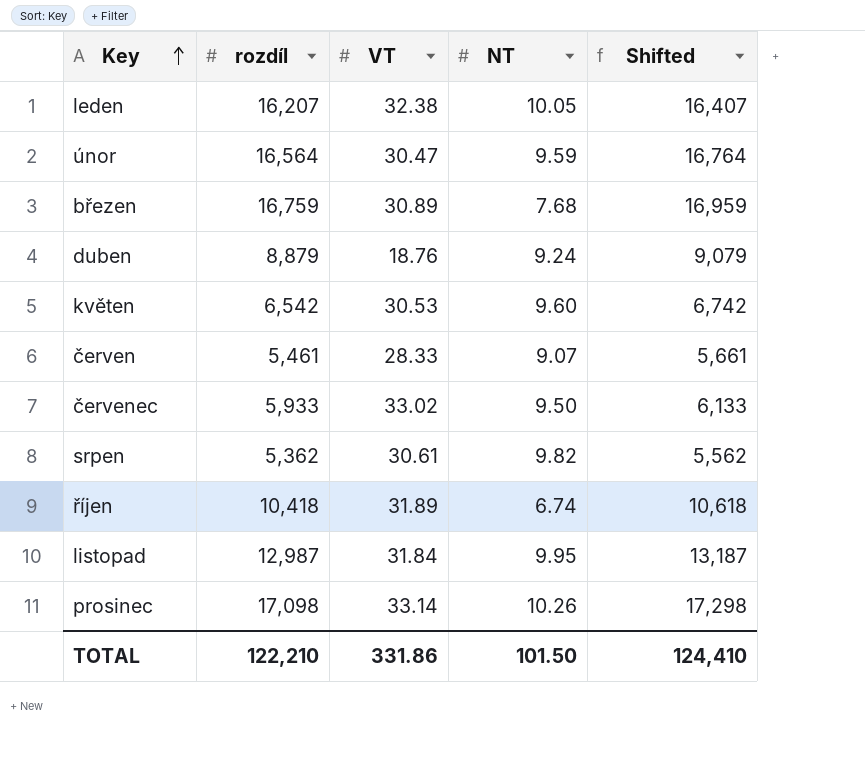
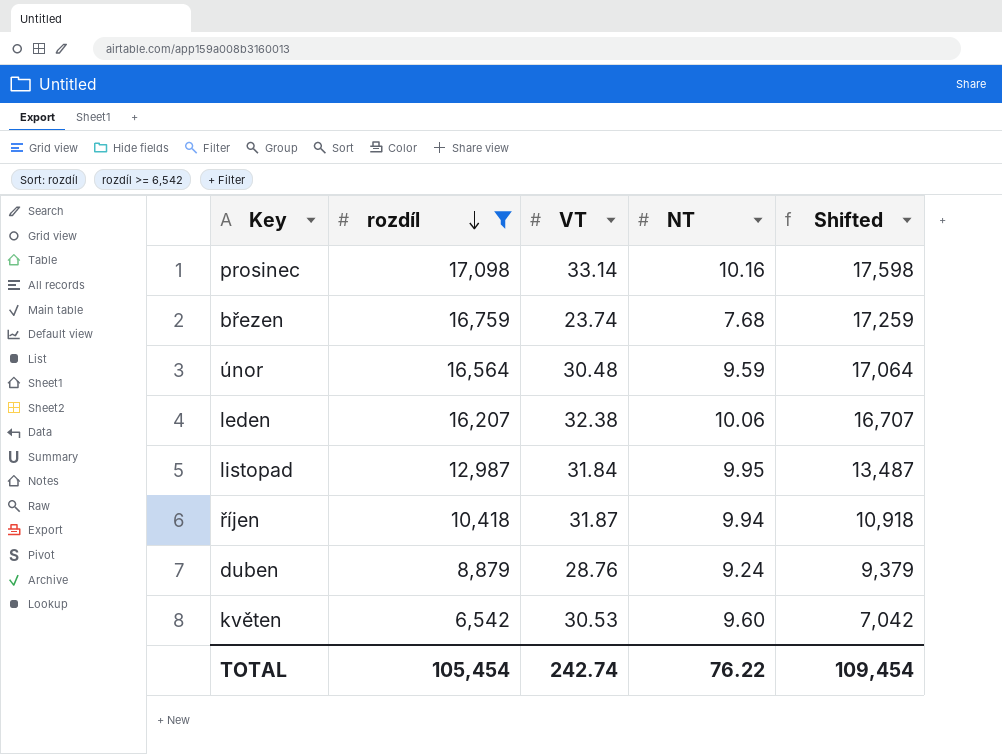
filter: none -> rozdíl >= 6,542
row order: Key ascending -> rozdíl descending
column Shifted | formula: [rozdíl] + 200 -> [rozdíl] + 500
prosinec | NT: 10.26 -> 10.16
březen | VT: 30.89 -> 23.74
únor | VT: 30.47 -> 30.48
leden | NT: 10.05 -> 10.06
říjen | VT: 31.89 -> 31.87
říjen | NT: 6.74 -> 9.94
duben | VT: 18.76 -> 28.76
TOTAL | rozdíl: 122,210 -> 105,454
TOTAL | VT: 331.86 -> 242.74
TOTAL | NT: 101.50 -> 76.22
TOTAL | Shifted: 124,410 -> 109,454

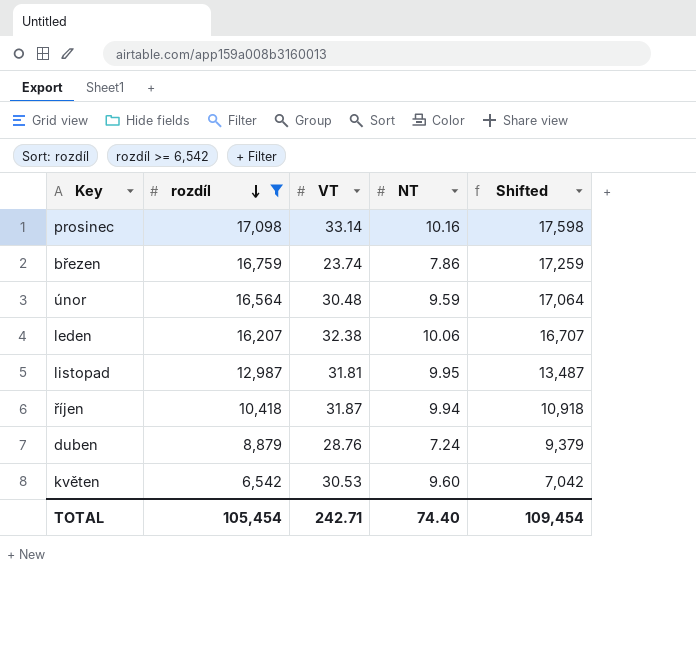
březen | NT: 7.68 -> 7.86
listopad | VT: 31.84 -> 31.81
duben | NT: 9.24 -> 7.24
TOTAL | VT: 242.74 -> 242.71
TOTAL | NT: 76.22 -> 74.40

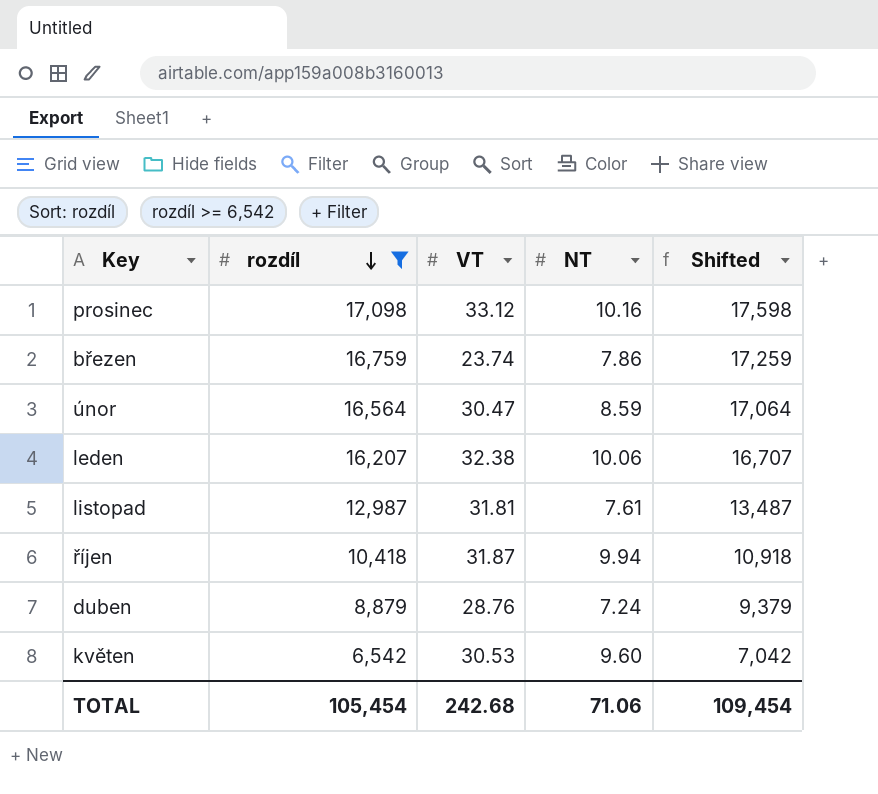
prosinec | VT: 33.14 -> 33.12
únor | VT: 30.48 -> 30.47
únor | NT: 9.59 -> 8.59
listopad | NT: 9.95 -> 7.61
TOTAL | VT: 242.71 -> 242.68
TOTAL | NT: 74.40 -> 71.06

